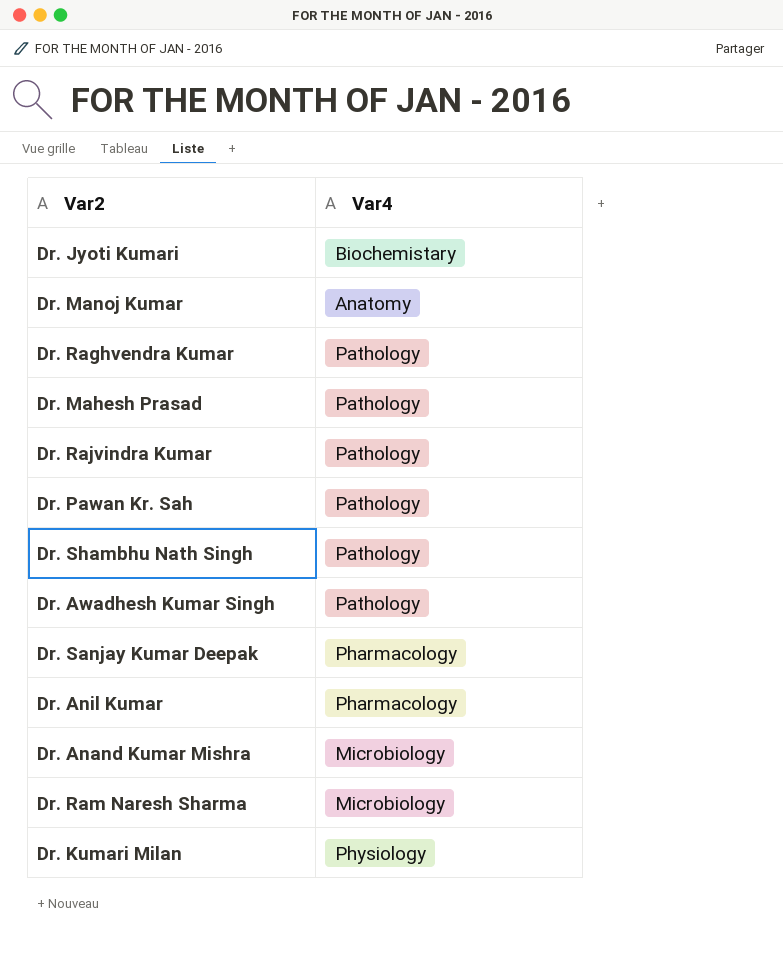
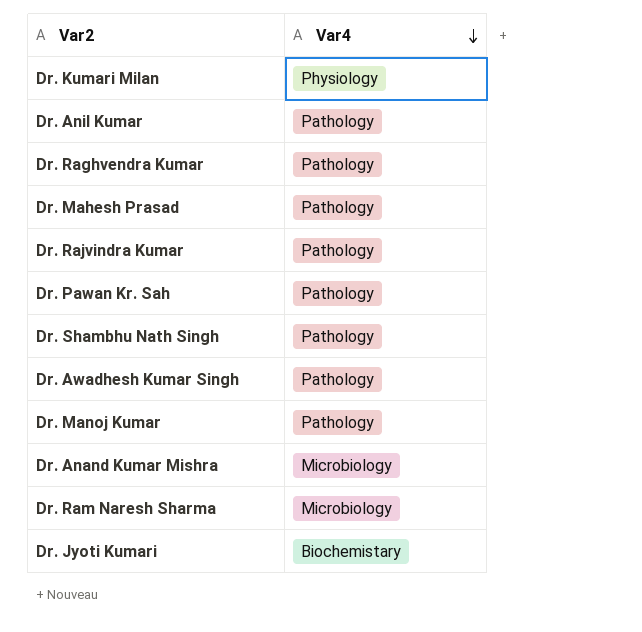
row order: none -> Var4 descending
row Dr. Sanjay Kumar Deepak: Pharmacology -> none
Dr. Anil Kumar | Var4: Pharmacology -> Pathology
Dr. Manoj Kumar | Var4: Anatomy -> Pathology

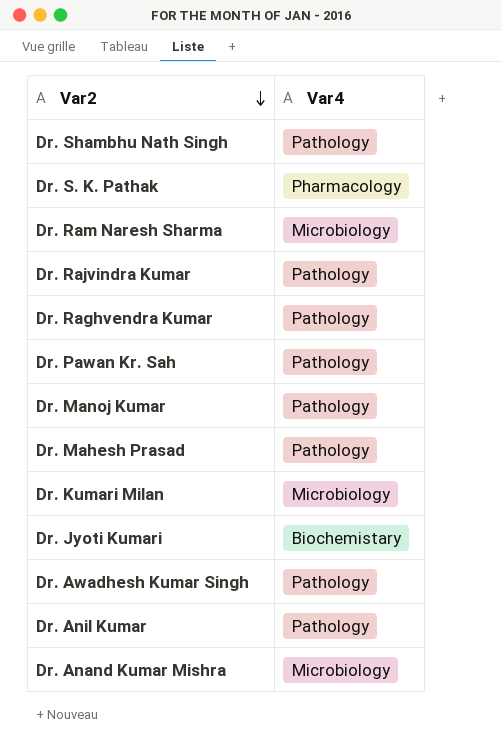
row order: Var4 descending -> Var2 descending
row Dr. S. K. Pathak: none -> Pharmacology
Dr. Kumari Milan | Var4: Physiology -> Microbiology

